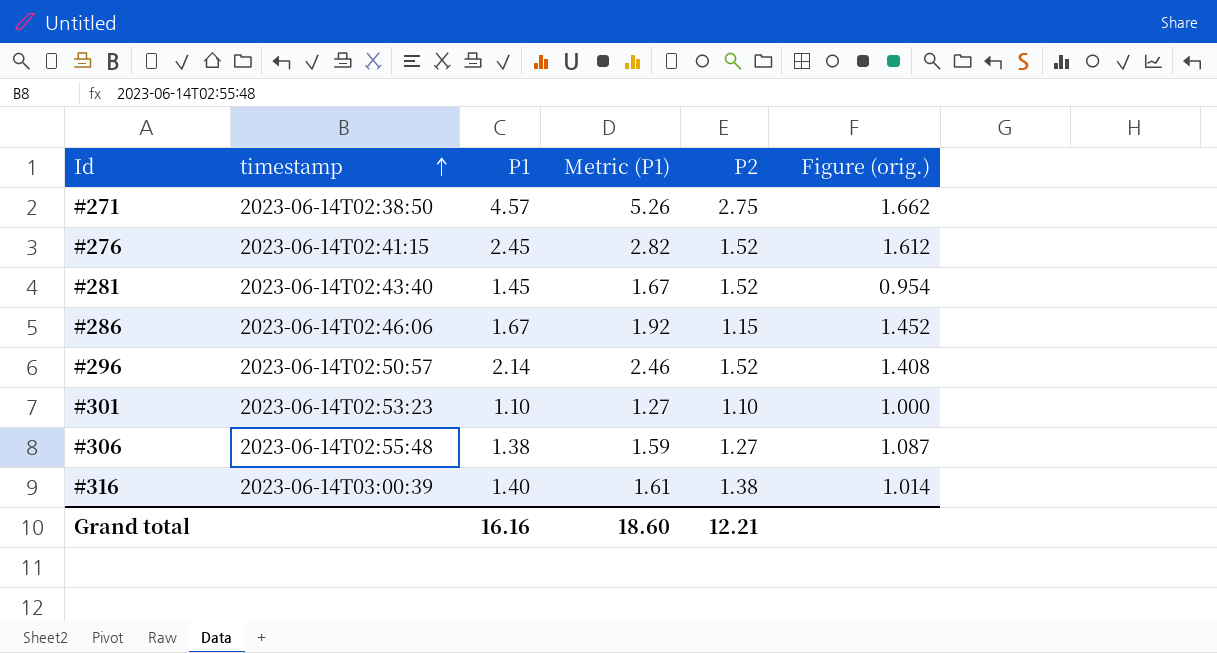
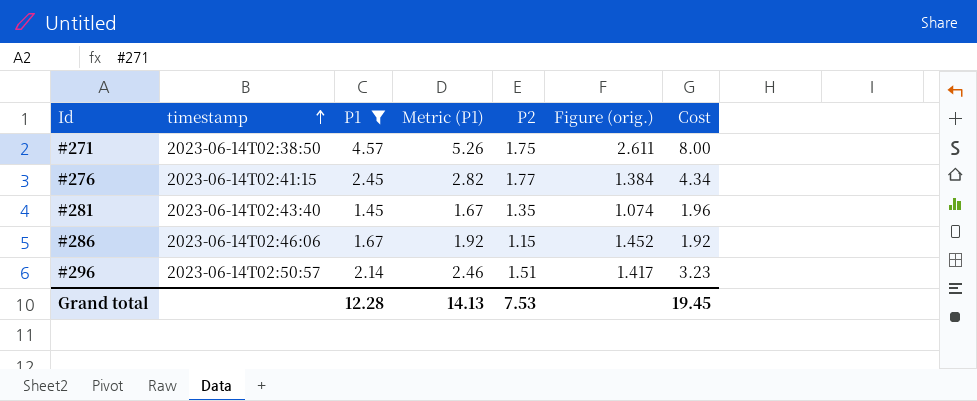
filter: none -> P1 >= 1.45
column Cost | formula: none -> [P1] * [P2]
#271 | P2: 2.75 -> 1.75
#271 | Figure (orig.): 1.662 -> 2.611
#276 | P2: 1.52 -> 1.77
#276 | Figure (orig.): 1.612 -> 1.384
#281 | P2: 1.52 -> 1.35
#281 | Figure (orig.): 0.954 -> 1.074
#296 | P2: 1.52 -> 1.51
#296 | Figure (orig.): 1.408 -> 1.417
Grand total | P1: 16.16 -> 12.28
Grand total | Metric (P1): 18.60 -> 14.13
Grand total | P2: 12.21 -> 7.53

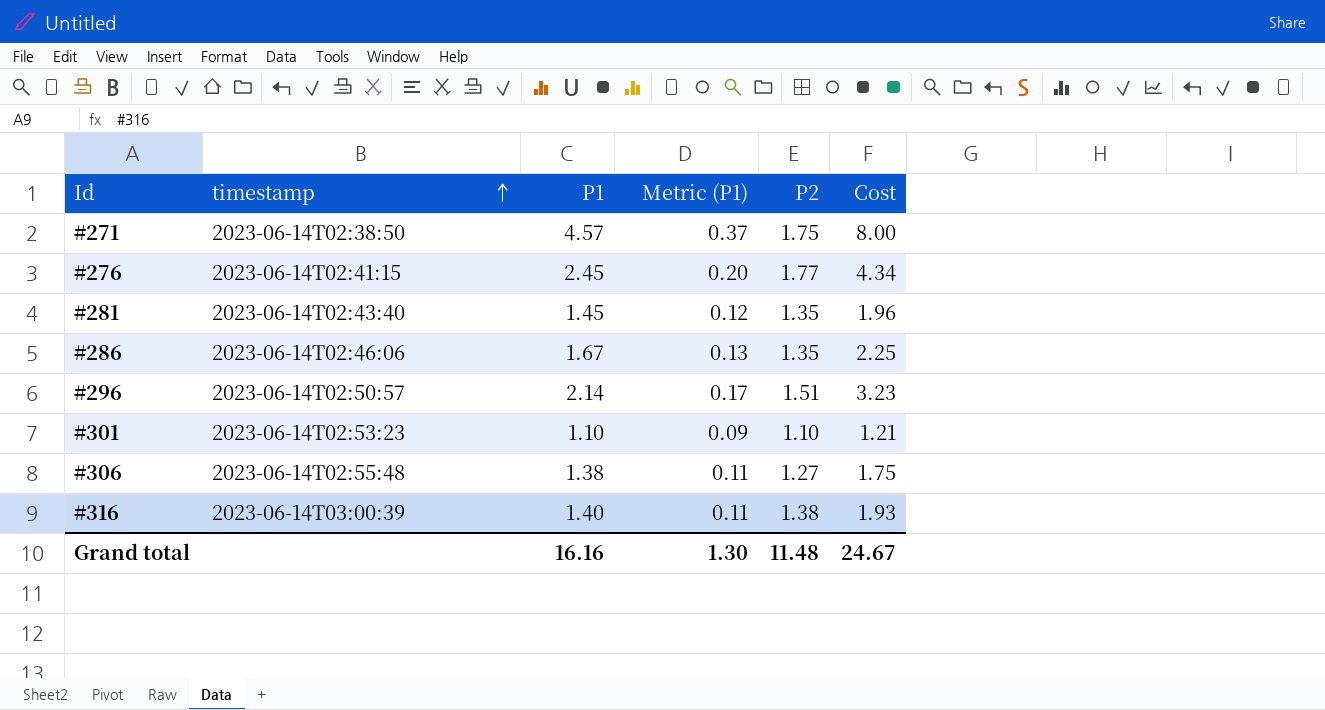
filter: P1 >= 1.45 -> none
column Figure (orig.) | formula: [P1] / [P2] -> none
column Metric (P1) | formula: [P1] * 1.15 -> [P1] * 0.08
#286 | P2: 1.15 -> 1.35
#286 | Cost: 1.92 -> 2.25
Grand total | P1: 12.28 -> 16.16
Grand total | Metric (P1): 14.13 -> 1.30
Grand total | P2: 7.53 -> 11.48
Grand total | Cost: 19.45 -> 24.67

